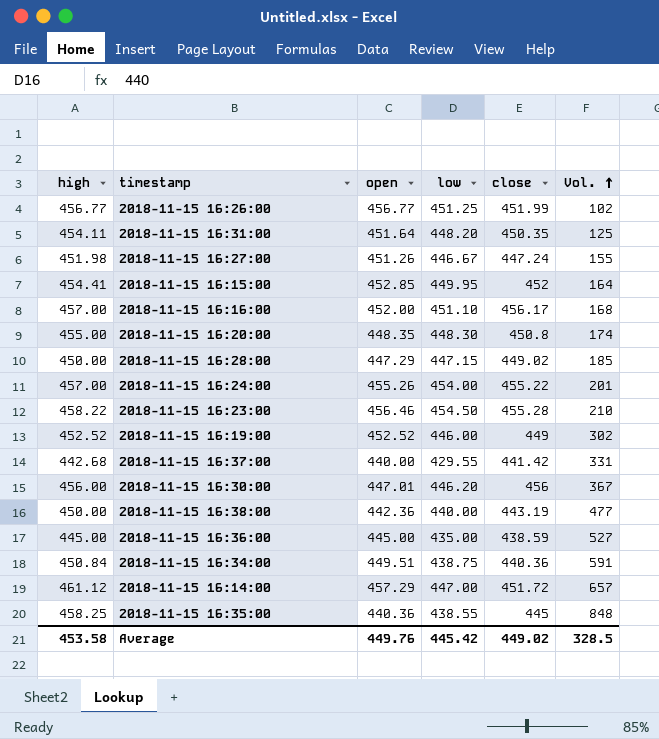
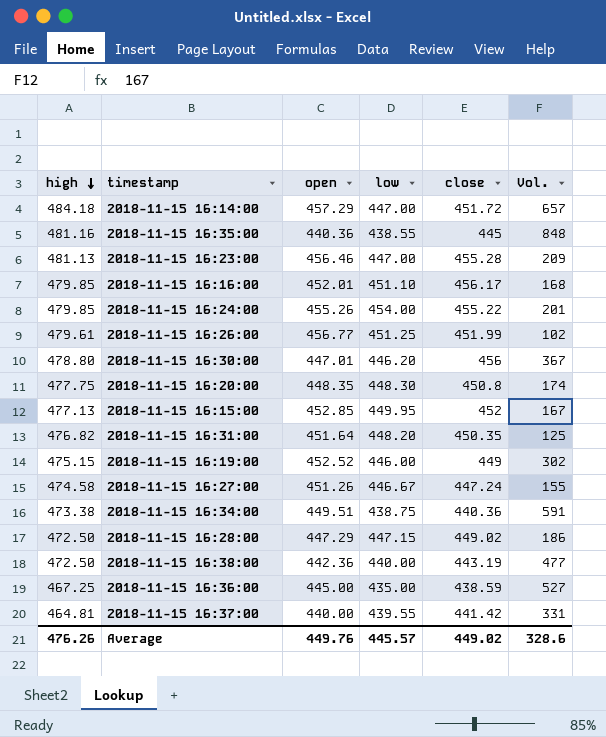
row order: Vol. ascending -> high descending
2018-11-15 16:14:00 | high: 461.12 -> 484.18
2018-11-15 16:35:00 | high: 458.25 -> 481.16
2018-11-15 16:23:00 | high: 458.22 -> 481.13
2018-11-15 16:23:00 | low: 454.50 -> 447.00
2018-11-15 16:23:00 | Vol.: 210 -> 209
2018-11-15 16:16:00 | high: 457.00 -> 479.85
2018-11-15 16:16:00 | open: 452.00 -> 452.01
2018-11-15 16:24:00 | high: 457.00 -> 479.85
2018-11-15 16:26:00 | high: 456.77 -> 479.61
2018-11-15 16:30:00 | high: 456.00 -> 478.80
2018-11-15 16:20:00 | high: 455.00 -> 477.75
2018-11-15 16:15:00 | high: 454.41 -> 477.13
2018-11-15 16:15:00 | Vol.: 164 -> 167
2018-11-15 16:31:00 | high: 454.11 -> 476.82
2018-11-15 16:19:00 | high: 452.52 -> 475.15
2018-11-15 16:27:00 | high: 451.98 -> 474.58
2018-11-15 16:34:00 | high: 450.84 -> 473.38
2018-11-15 16:28:00 | high: 450.00 -> 472.50
2018-11-15 16:28:00 | Vol.: 185 -> 186
2018-11-15 16:38:00 | high: 450.00 -> 472.50
2018-11-15 16:36:00 | high: 445.00 -> 467.25
2018-11-15 16:37:00 | high: 442.68 -> 464.81
2018-11-15 16:37:00 | low: 429.55 -> 439.55
Average | high: 453.58 -> 476.26
Average | low: 445.42 -> 445.57
Average | Vol.: 328.5 -> 328.6

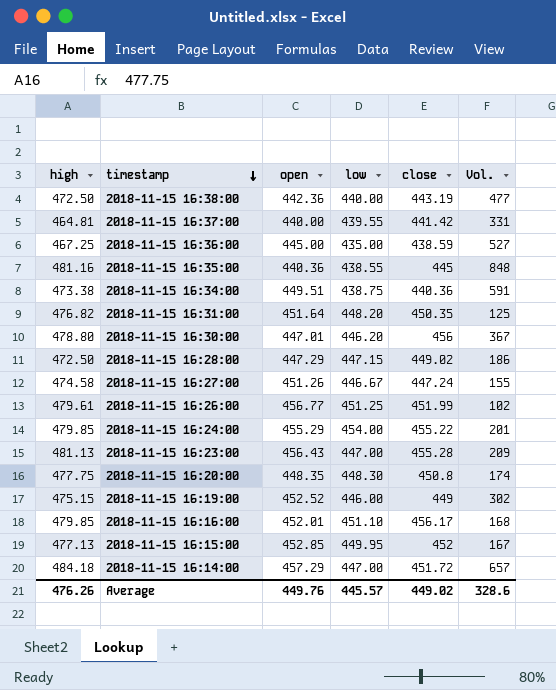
row order: high descending -> timestamp descending
2018-11-15 16:24:00 | open: 455.26 -> 455.29
2018-11-15 16:23:00 | open: 456.46 -> 456.43

